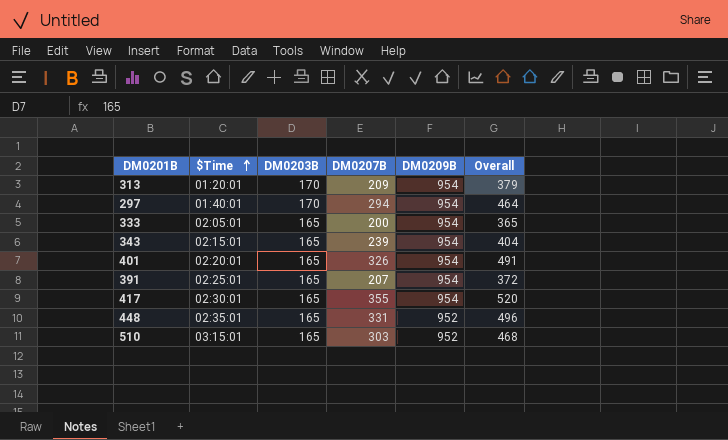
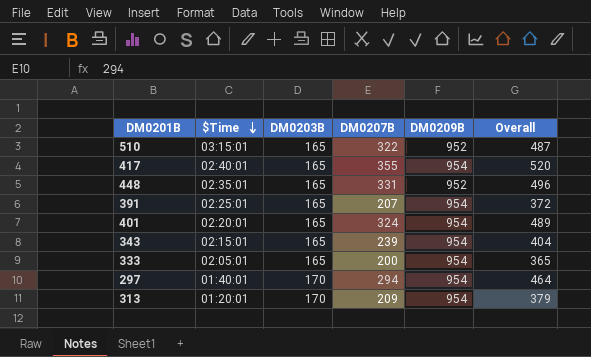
row order: $Time ascending -> $Time descending
510 | DM0207B: 303 -> 322
510 | Overall: 468 -> 487
417 | $Time: 02:30:01 -> 02:40:01
401 | DM0207B: 326 -> 324
401 | Overall: 491 -> 489

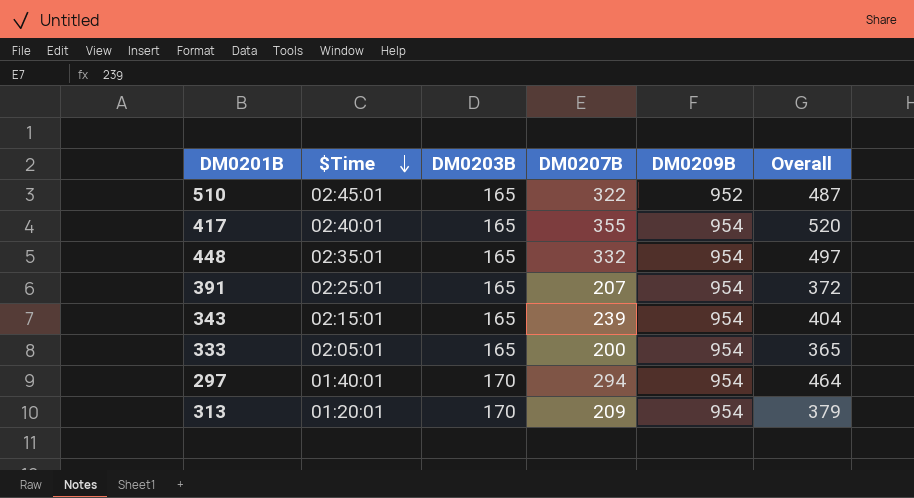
row 401: 02:20:01 | 165 | 324 | 954 | 489 -> none
510 | $Time: 03:15:01 -> 02:45:01
448 | DM0207B: 331 -> 332
448 | DM0209B: 952 -> 954
448 | Overall: 496 -> 497

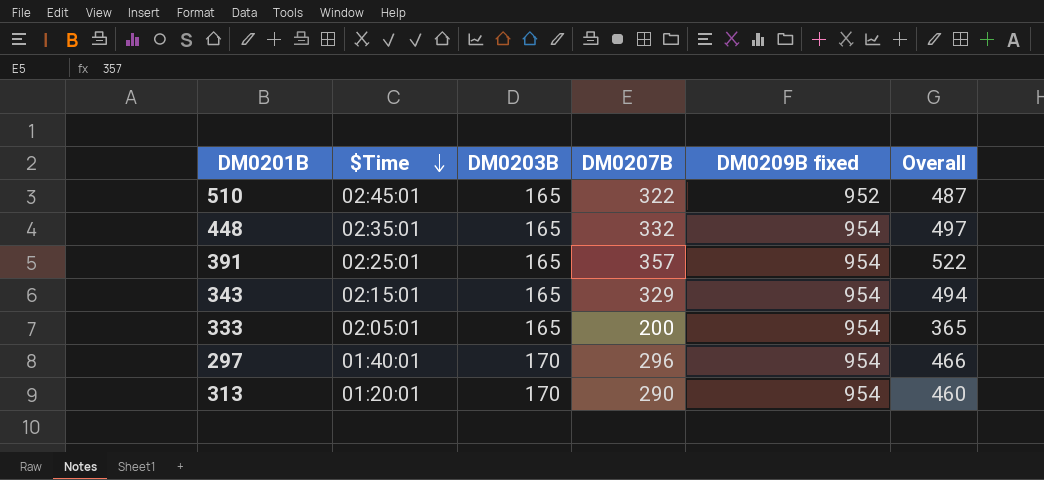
column name: DM0209B -> DM0209B fixed
row 417: 02:40:01 | 165 | 355 | 954 | 520 -> none
391 | DM0207B: 207 -> 357
391 | Overall: 372 -> 522
343 | DM0207B: 239 -> 329
343 | Overall: 404 -> 494
297 | DM0207B: 294 -> 296
297 | Overall: 464 -> 466
313 | DM0207B: 209 -> 290
313 | Overall: 379 -> 460

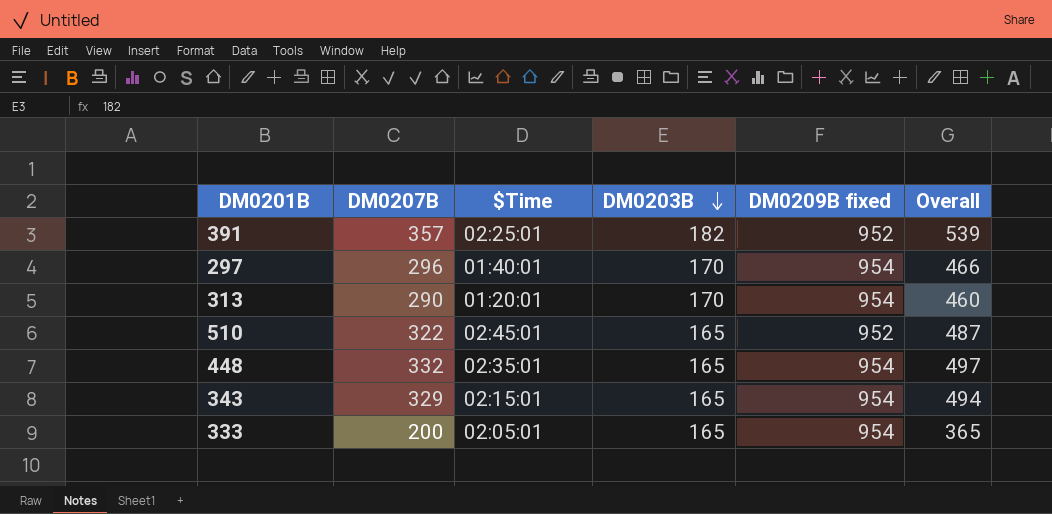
row order: $Time descending -> DM0203B descending
column DM0207B | position: 4 -> 2
391 | DM0203B: 165 -> 182
391 | DM0209B fixed: 954 -> 952
391 | Overall: 522 -> 539

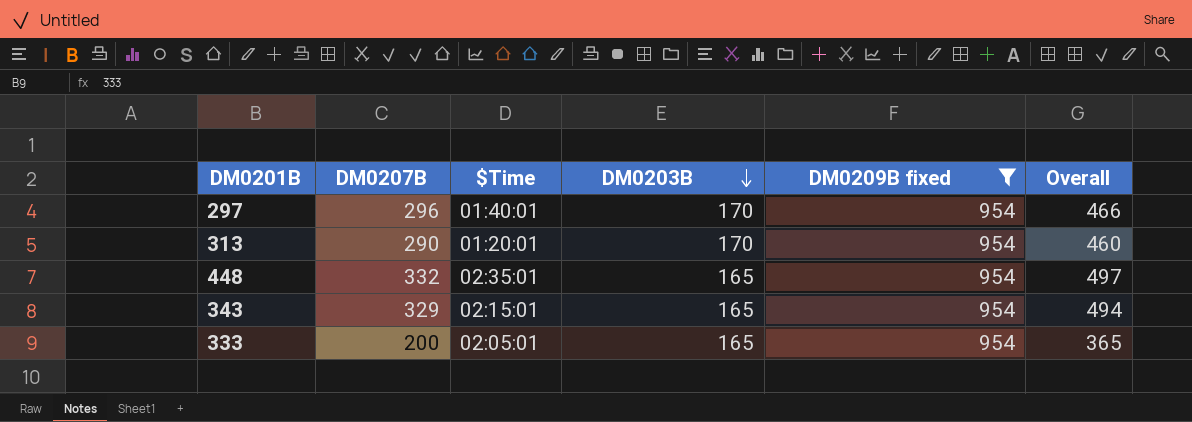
filter: none -> DM0209B fixed = 954

